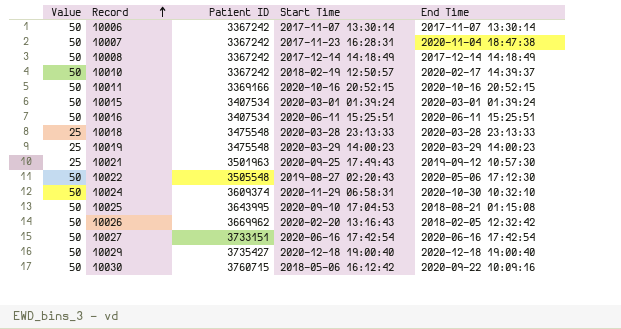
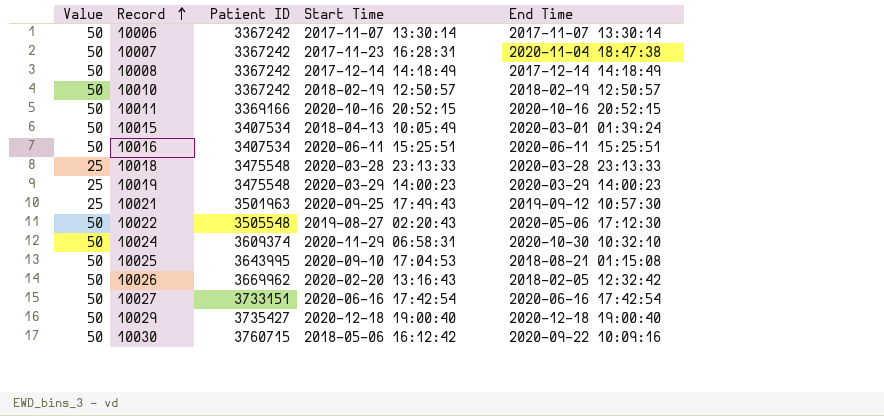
10010 | End Time: 2020-02-17 14:39:37 -> 2018-02-19 12:50:57
10015 | Start Time: 2020-03-01 01:39:24 -> 2018-04-13 10:05:49

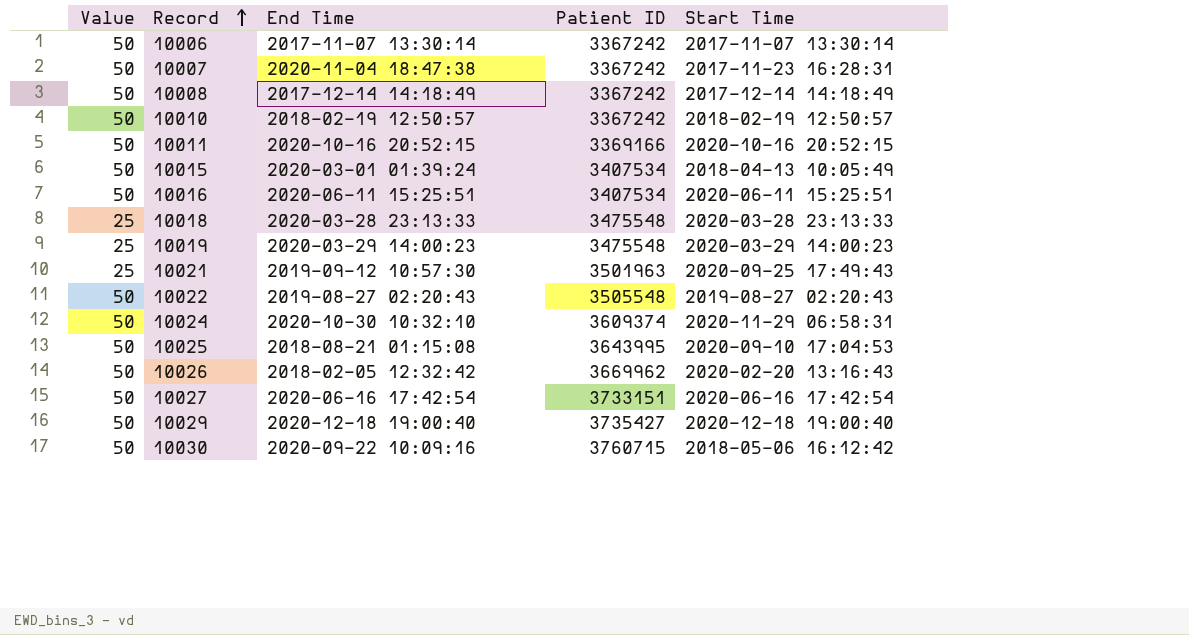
column End Time | position: 5 -> 3
10022 | End Time: 2020-05-06 17:12:30 -> 2019-08-27 02:20:43

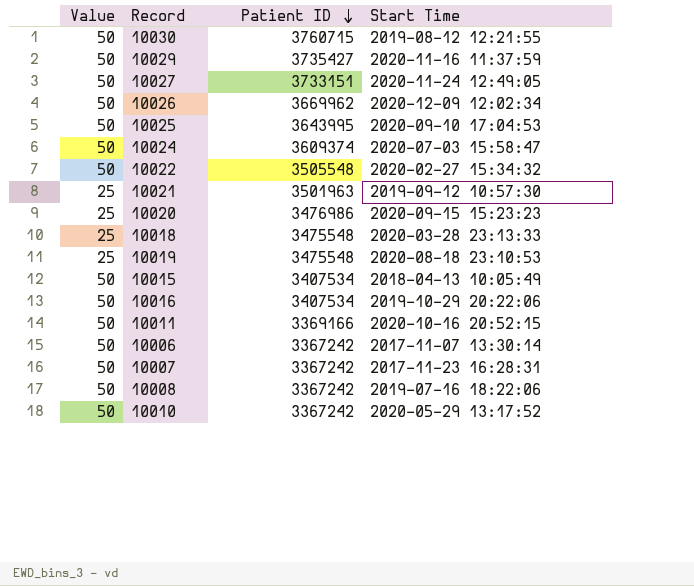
row order: Record ascending -> Patient ID descending
column End Time | position: 3 -> none
10030 | Start Time: 2018-05-06 16:12:42 -> 2019-08-12 12:21:55
10029 | Start Time: 2020-12-18 19:00:40 -> 2020-11-16 11:37:59
10027 | Start Time: 2020-06-16 17:42:54 -> 2020-11-24 12:49:05
10026 | Start Time: 2020-02-20 13:16:43 -> 2020-12-09 12:02:34
10024 | Start Time: 2020-11-29 06:58:31 -> 2020-07-03 15:58:47
10022 | Start Time: 2019-08-27 02:20:43 -> 2020-02-27 15:34:32
10021 | Start Time: 2020-09-25 17:49:43 -> 2019-09-12 10:57:30
row 10020: none -> 25 | 3476986 | 2020-09-15 15:23:23
10019 | Start Time: 2020-03-29 14:00:23 -> 2020-08-18 23:10:53
10016 | Start Time: 2020-06-11 15:25:51 -> 2019-10-29 20:22:06
10008 | Start Time: 2017-12-14 14:18:49 -> 2019-07-16 18:22:06
10010 | Start Time: 2018-02-19 12:50:57 -> 2020-05-29 13:17:52

